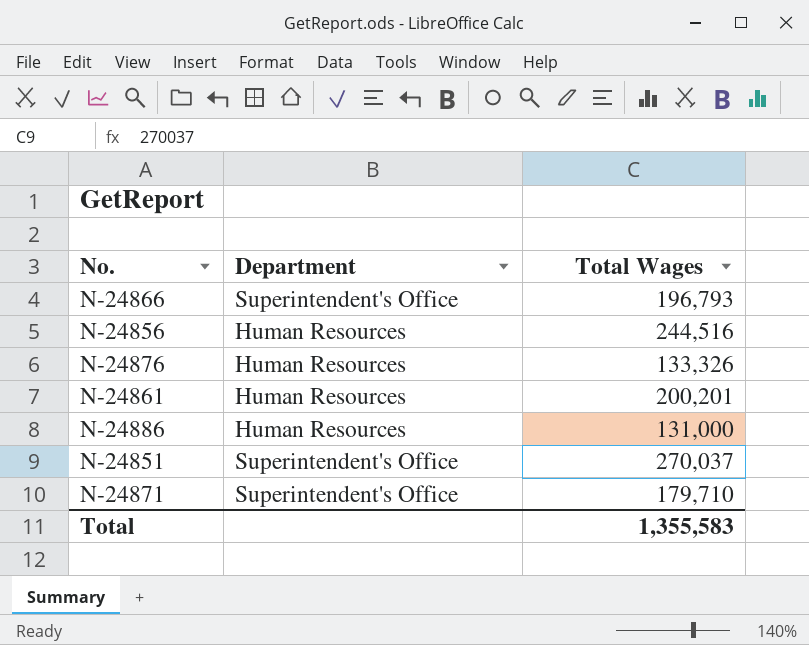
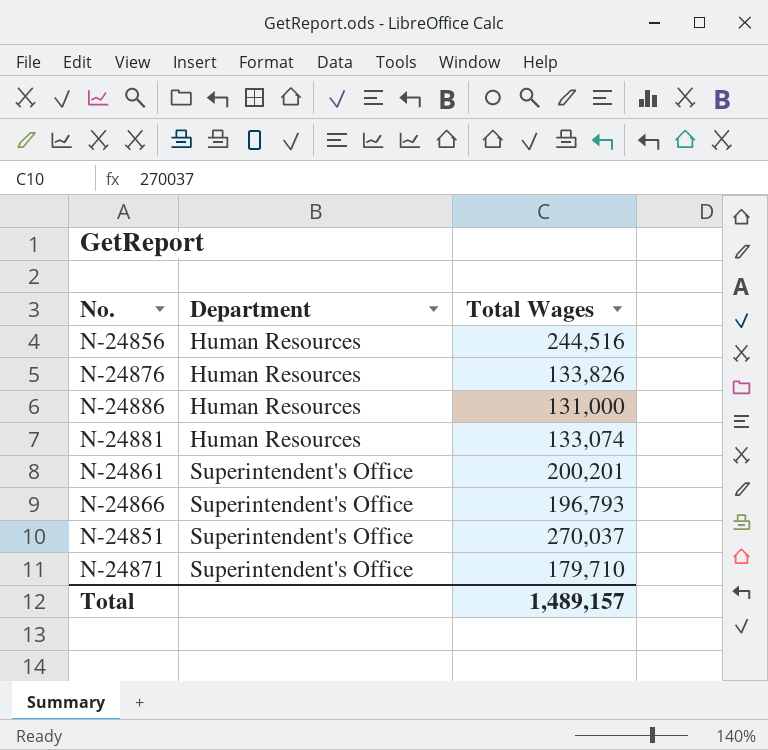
row order: none -> Department ascending
N-24876 | Total Wages: 133,326 -> 133,826
row N-24881: none -> Human Resources | 133,074
N-24861 | Department: Human Resources -> Superintendent's Office
Total | Total Wages: 1,355,583 -> 1,489,157

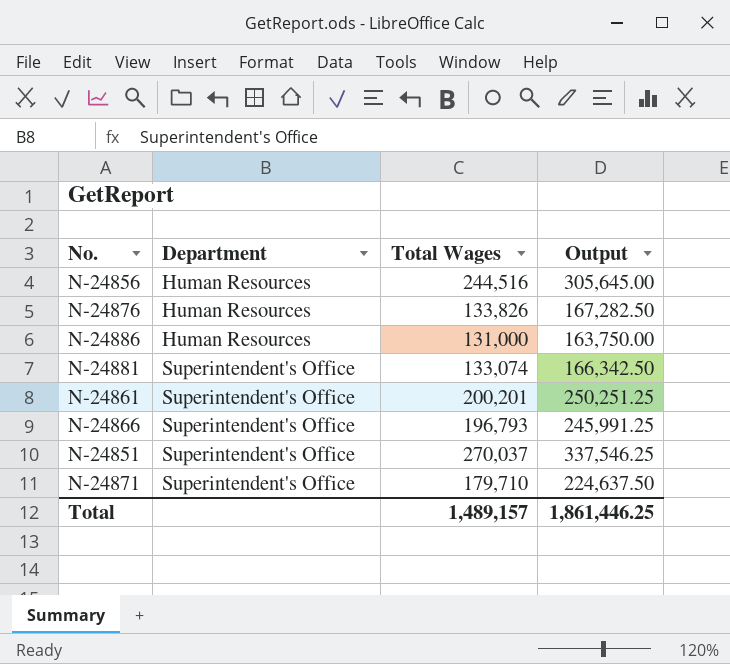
column Output | formula: none -> [Total Wages] * 1.25
N-24881 | Department: Human Resources -> Superintendent's Office

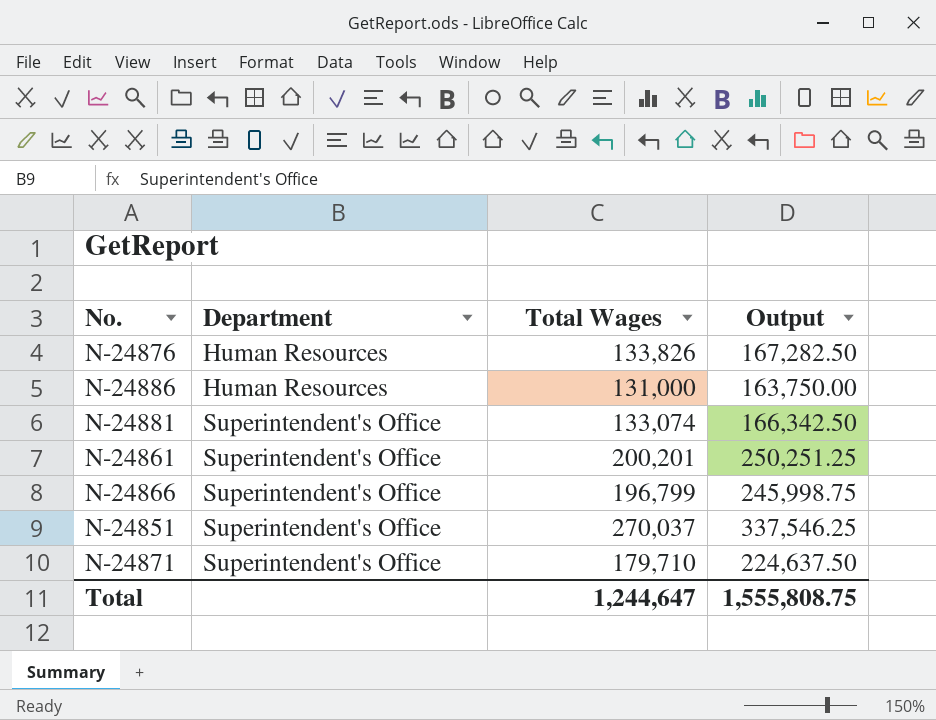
row N-24856: Human Resources | 244,516 | 305,645.00 -> none
N-24866 | Total Wages: 196,793 -> 196,799
N-24866 | Output: 245,991.25 -> 245,998.75
Total | Total Wages: 1,489,157 -> 1,244,647
Total | Output: 1,861,446.25 -> 1,555,808.75

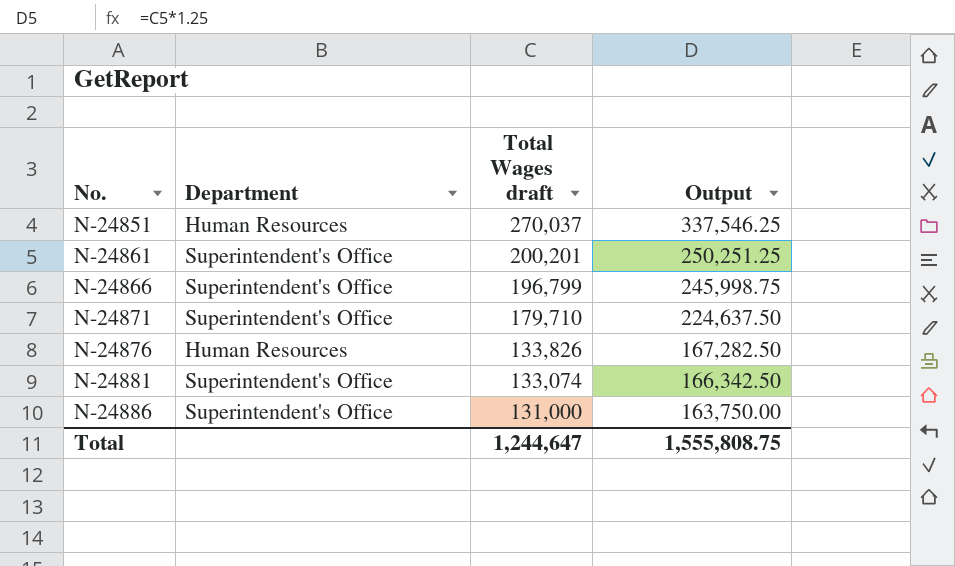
row order: Department ascending -> No. ascending
column name: Total Wages -> Total Wages draft
N-24851 | Department: Superintendent's Office -> Human Resources
N-24886 | Department: Human Resources -> Superintendent's Office

